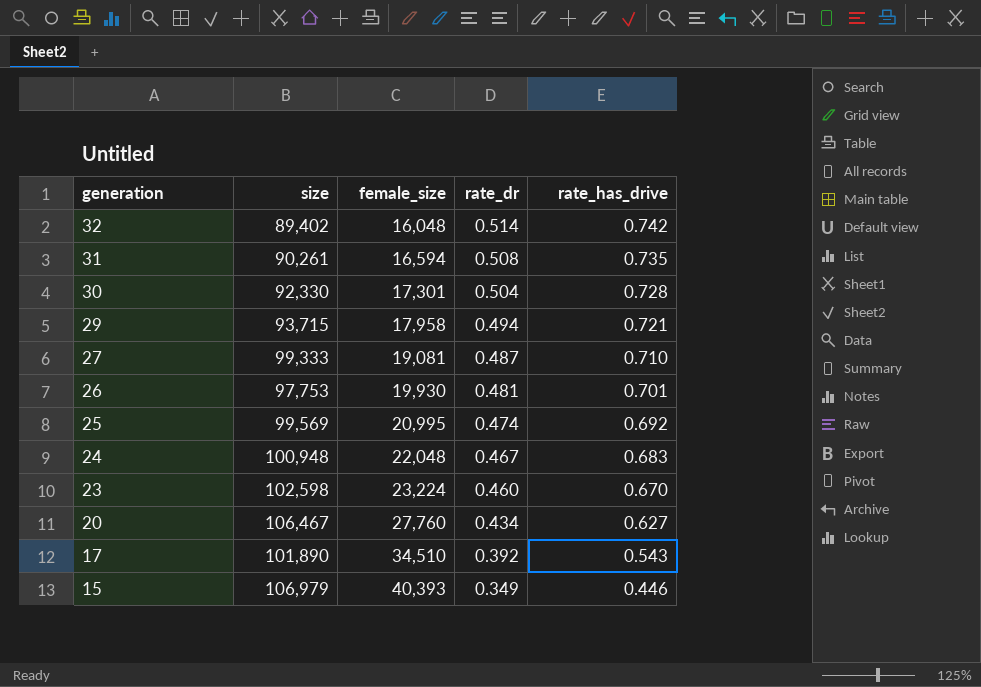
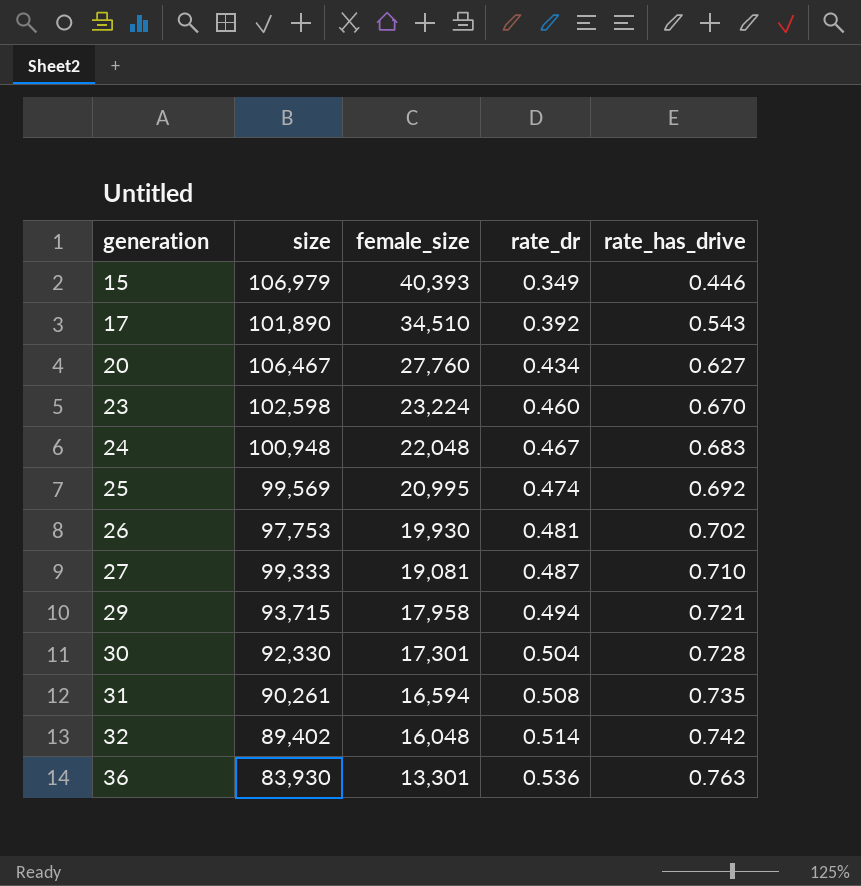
row order: generation descending -> generation ascending
26 | rate_has_drive: 0.701 -> 0.702
row 36: none -> 83,930 | 13,301 | 0.536 | 0.763

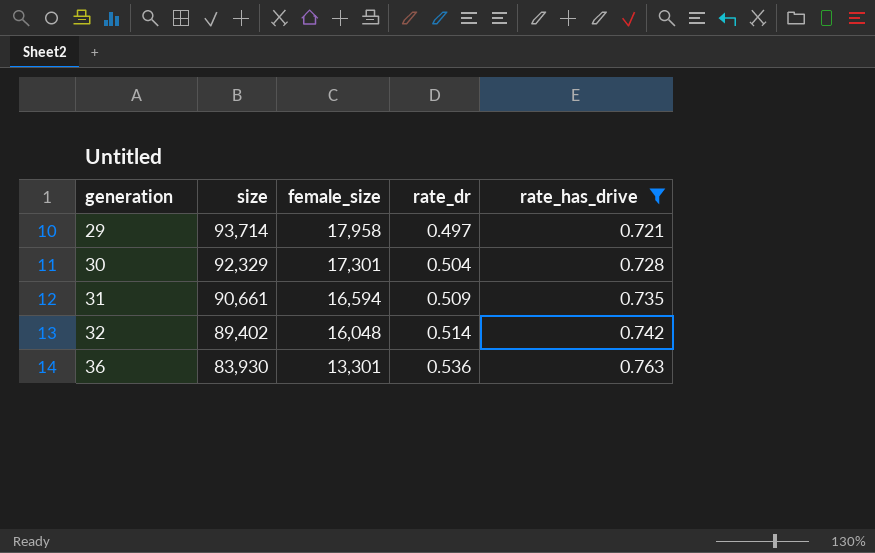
filter: none -> rate_has_drive >= 0.721
29 | size: 93,715 -> 93,714
29 | rate_dr: 0.494 -> 0.497
30 | size: 92,330 -> 92,329
31 | size: 90,261 -> 90,661
31 | rate_dr: 0.508 -> 0.509

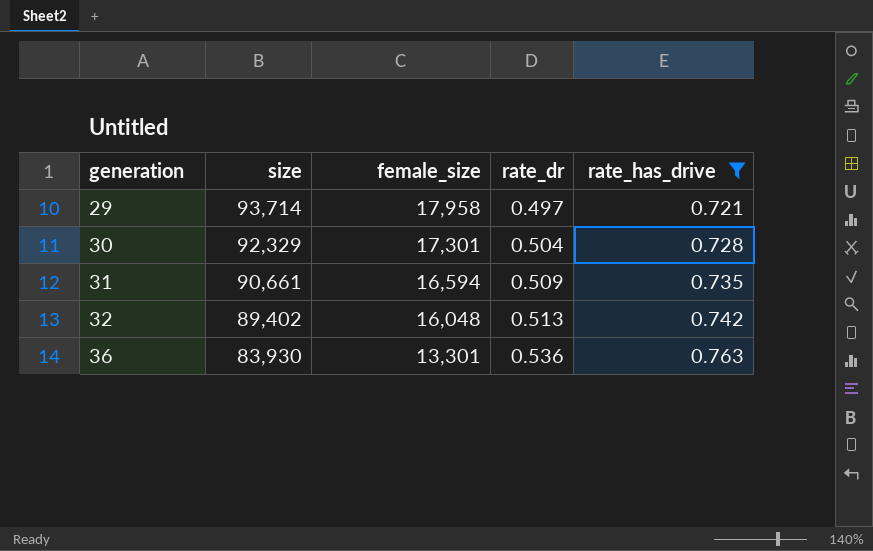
32 | rate_dr: 0.514 -> 0.513

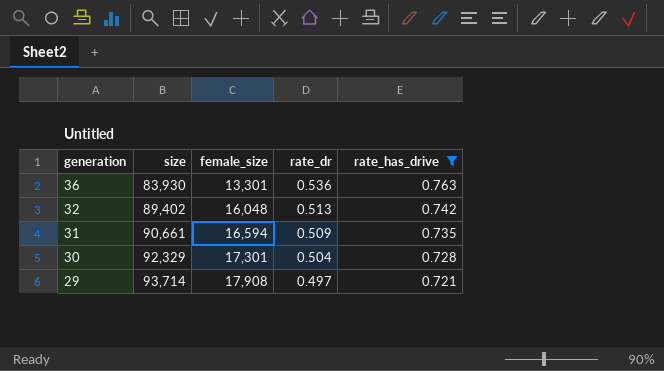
row order: generation ascending -> generation descending
29 | female_size: 17,958 -> 17,908

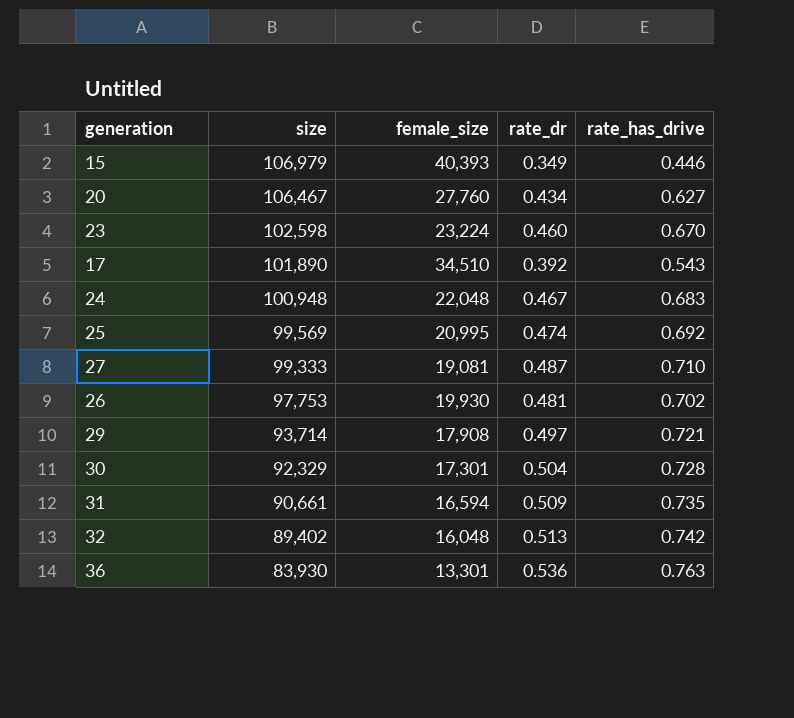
filter: rate_has_drive >= 0.721 -> none
row order: generation descending -> size descending

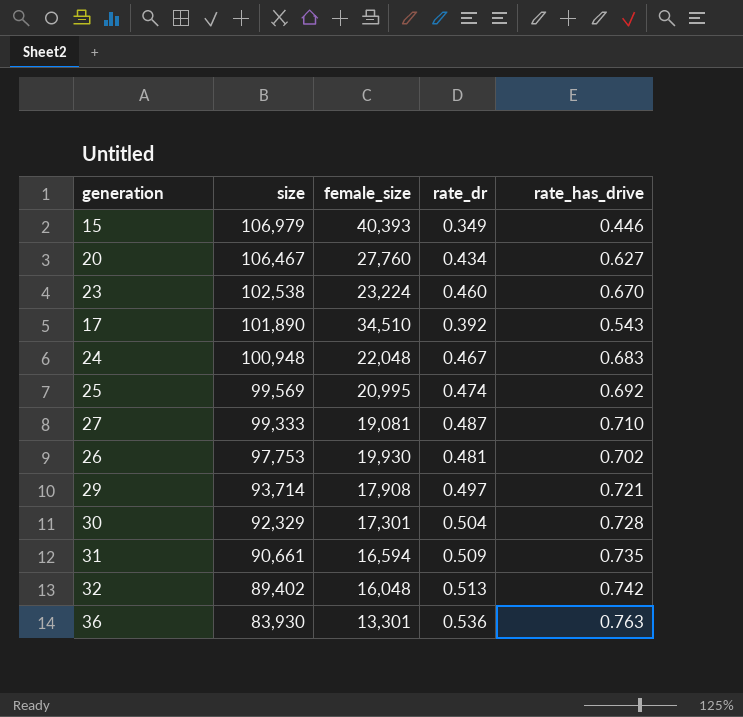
23 | size: 102,598 -> 102,538

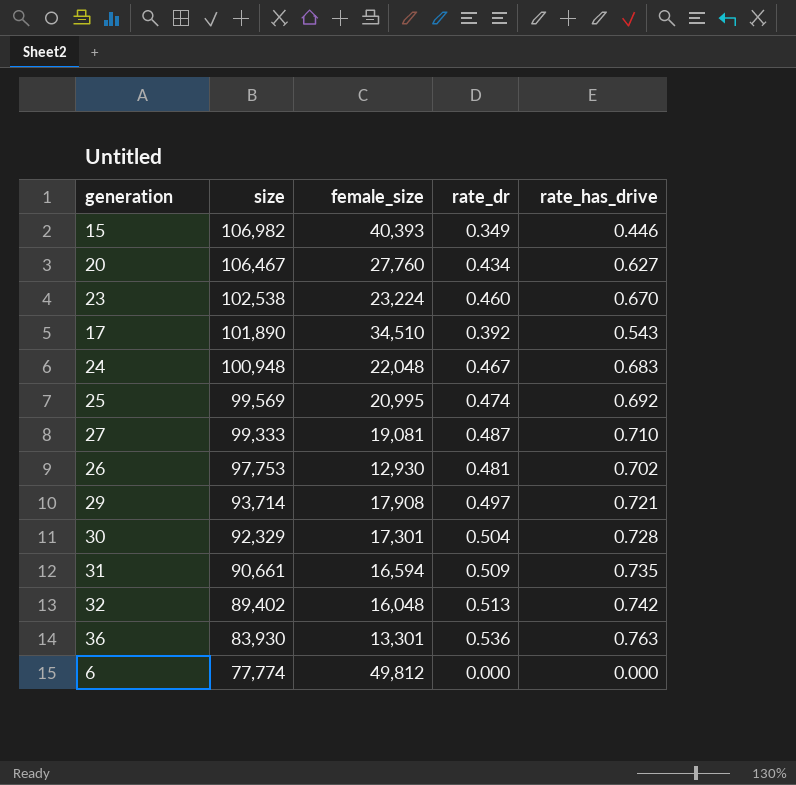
15 | size: 106,979 -> 106,982
26 | female_size: 19,930 -> 12,930
row 6: none -> 77,774 | 49,812 | 0.000 | 0.000

